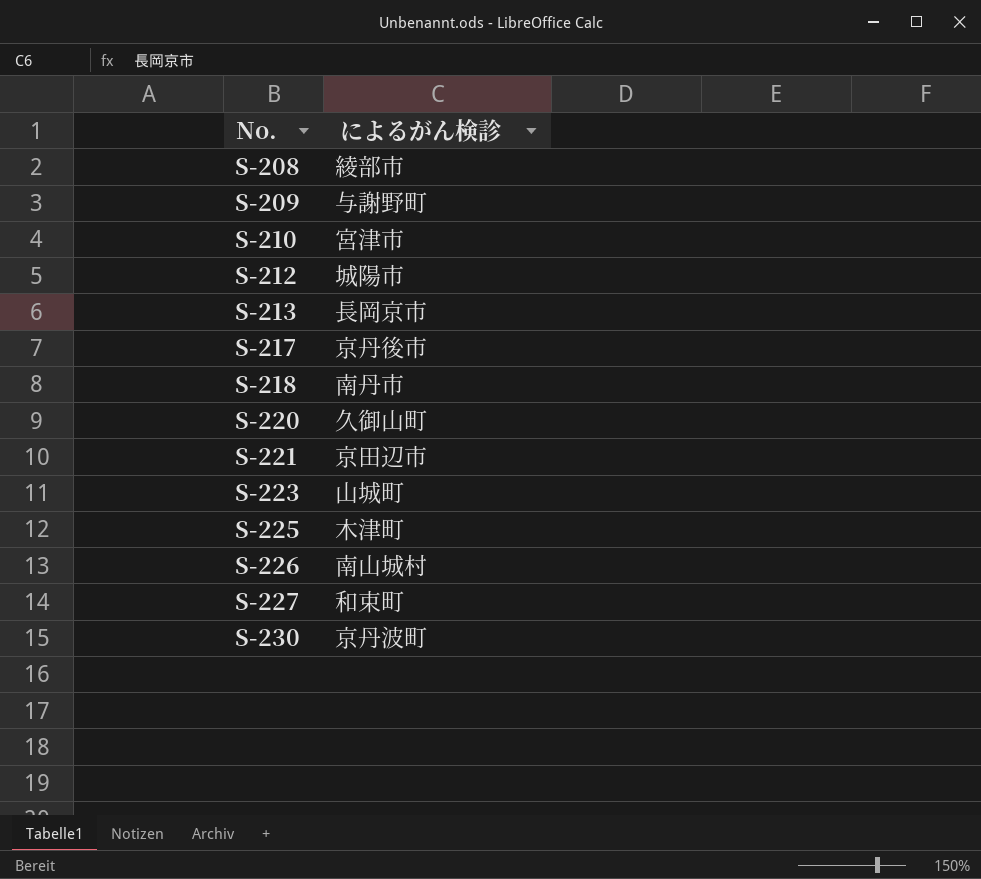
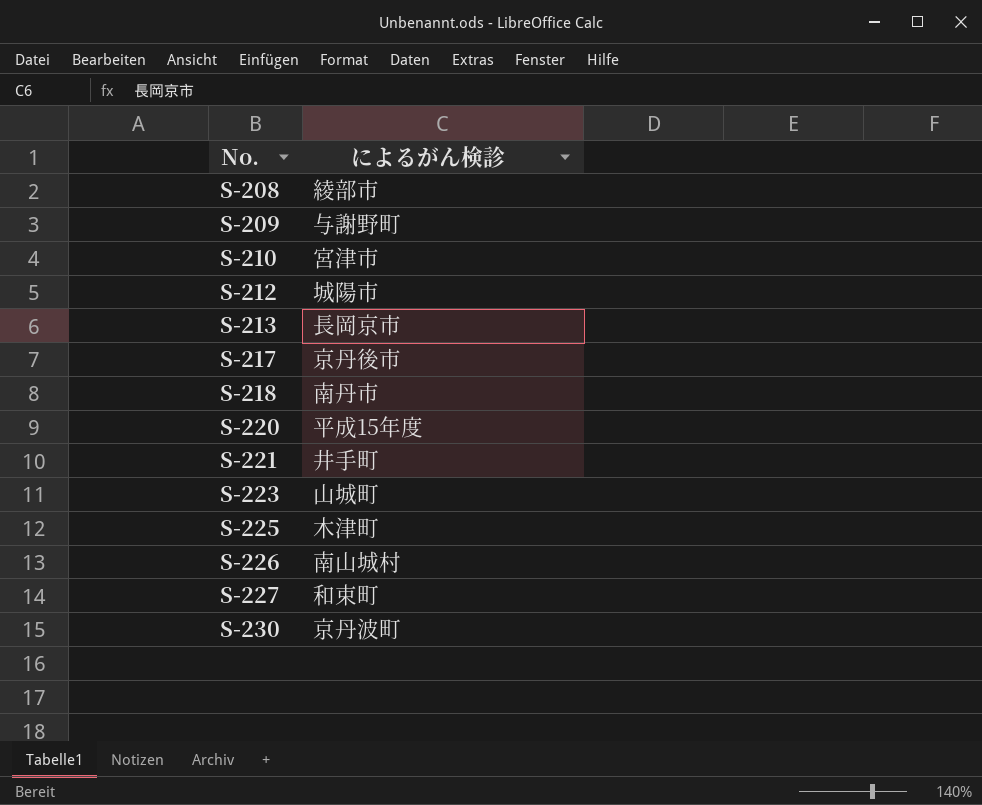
S-220 | によるがん検診: 久御山町 -> 平成15年度
S-221 | によるがん検診: 京田辺市 -> 井手町

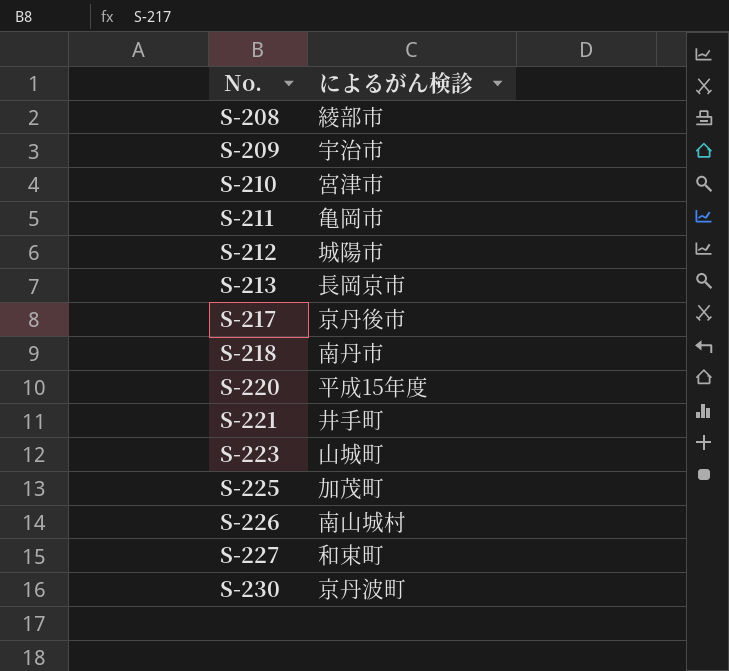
S-209 | によるがん検診: 与謝野町 -> 宇治市
row S-211: none -> 亀岡市
S-225 | によるがん検診: 木津町 -> 加茂町

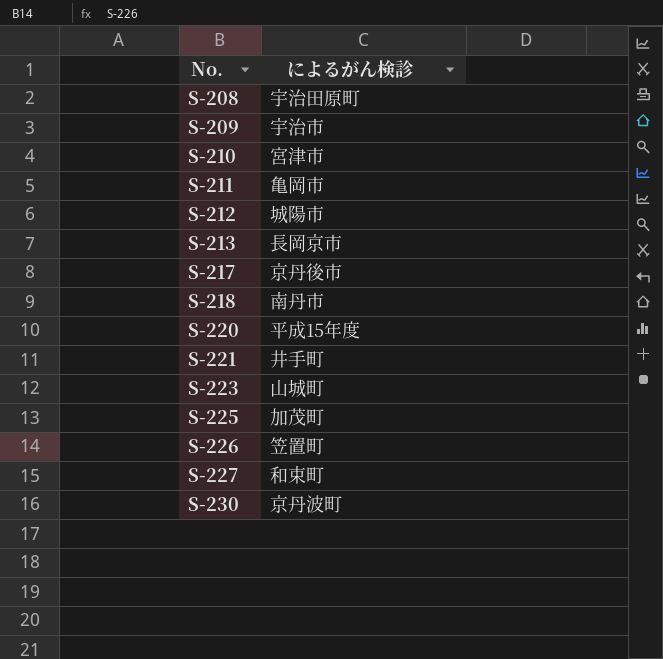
S-208 | によるがん検診: 綾部市 -> 宇治田原町
S-226 | によるがん検診: 南山城村 -> 笠置町

